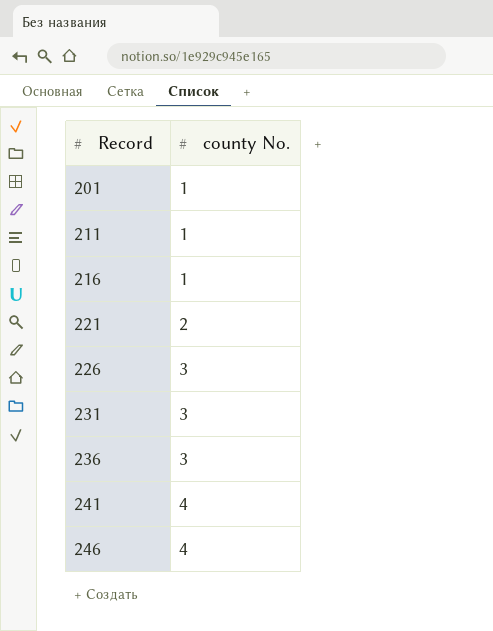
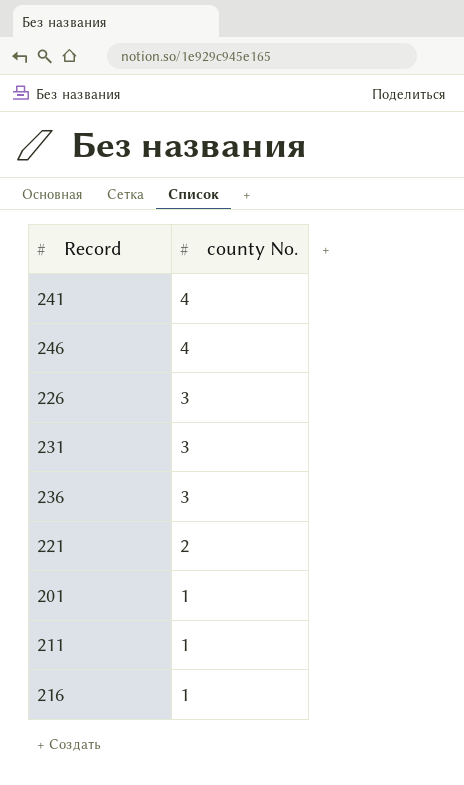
row order: Record ascending -> county No. descending

